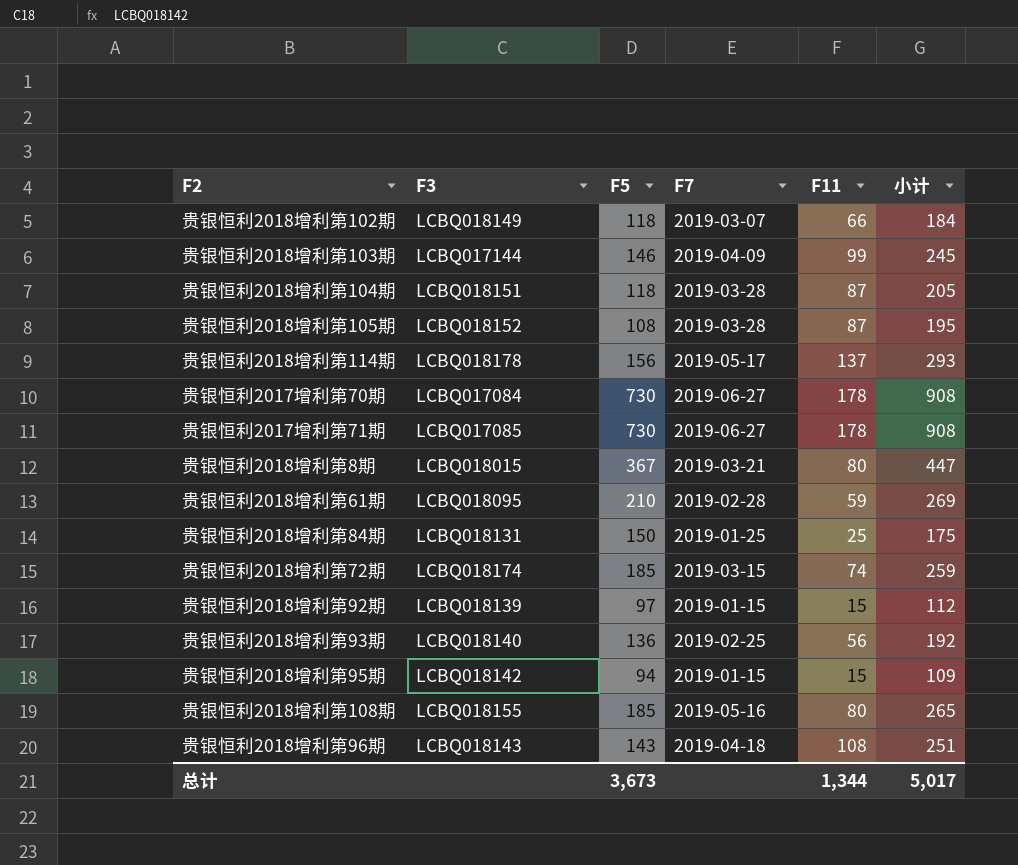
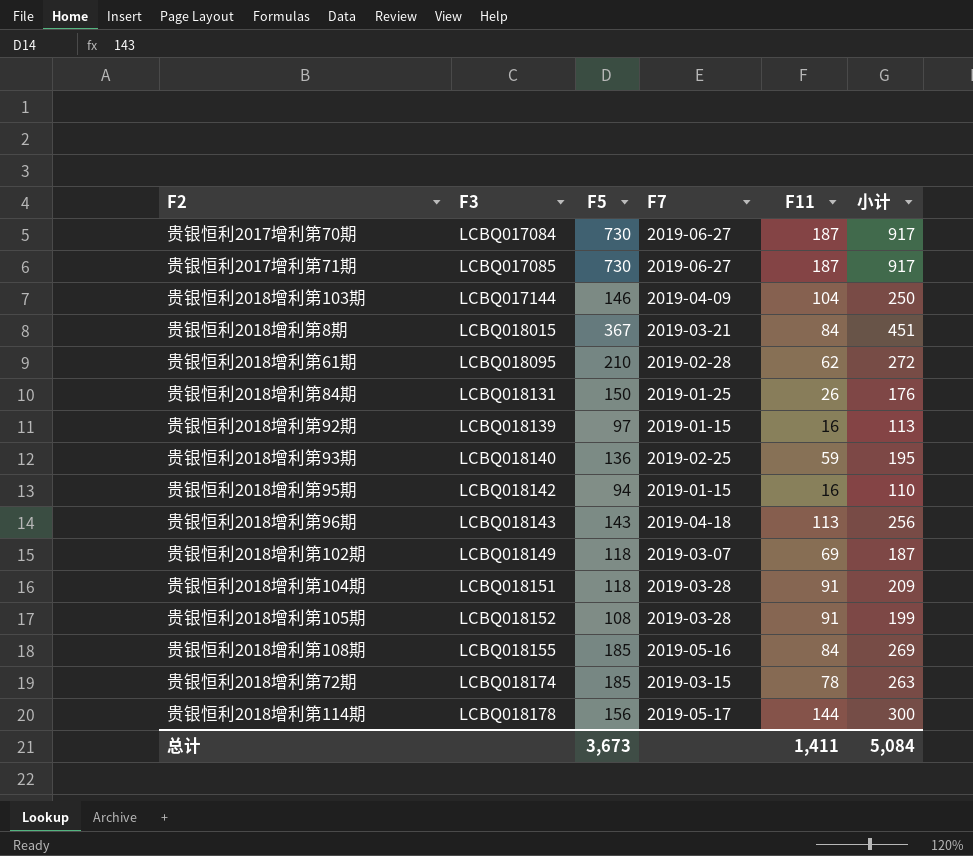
row order: none -> F3 ascending
贵银恒利2017增利第70期 | F11: 178 -> 187
贵银恒利2017增利第70期 | 小计: 908 -> 917
贵银恒利2017增利第71期 | F11: 178 -> 187
贵银恒利2017增利第71期 | 小计: 908 -> 917
贵银恒利2018增利第103期 | F11: 99 -> 104
贵银恒利2018增利第103期 | 小计: 245 -> 250
贵银恒利2018增利第8期 | F11: 80 -> 84
贵银恒利2018增利第8期 | 小计: 447 -> 451
贵银恒利2018增利第61期 | F11: 59 -> 62
贵银恒利2018增利第61期 | 小计: 269 -> 272
贵银恒利2018增利第84期 | F11: 25 -> 26
贵银恒利2018增利第84期 | 小计: 175 -> 176
贵银恒利2018增利第92期 | F11: 15 -> 16
贵银恒利2018增利第92期 | 小计: 112 -> 113
贵银恒利2018增利第93期 | F11: 56 -> 59
贵银恒利2018增利第93期 | 小计: 192 -> 195
贵银恒利2018增利第95期 | F11: 15 -> 16
贵银恒利2018增利第95期 | 小计: 109 -> 110
贵银恒利2018增利第96期 | F11: 108 -> 113
贵银恒利2018增利第96期 | 小计: 251 -> 256
贵银恒利2018增利第102期 | F11: 66 -> 69
贵银恒利2018增利第102期 | 小计: 184 -> 187
贵银恒利2018增利第104期 | F11: 87 -> 91
贵银恒利2018增利第104期 | 小计: 205 -> 209
贵银恒利2018增利第105期 | F11: 87 -> 91
贵银恒利2018增利第105期 | 小计: 195 -> 199
贵银恒利2018增利第108期 | F11: 80 -> 84
贵银恒利2018增利第108期 | 小计: 265 -> 269
贵银恒利2018增利第72期 | F11: 74 -> 78
贵银恒利2018增利第72期 | 小计: 259 -> 263
贵银恒利2018增利第114期 | F11: 137 -> 144
贵银恒利2018增利第114期 | 小计: 293 -> 300
总计 | F11: 1,344 -> 1,411
总计 | 小计: 5,017 -> 5,084

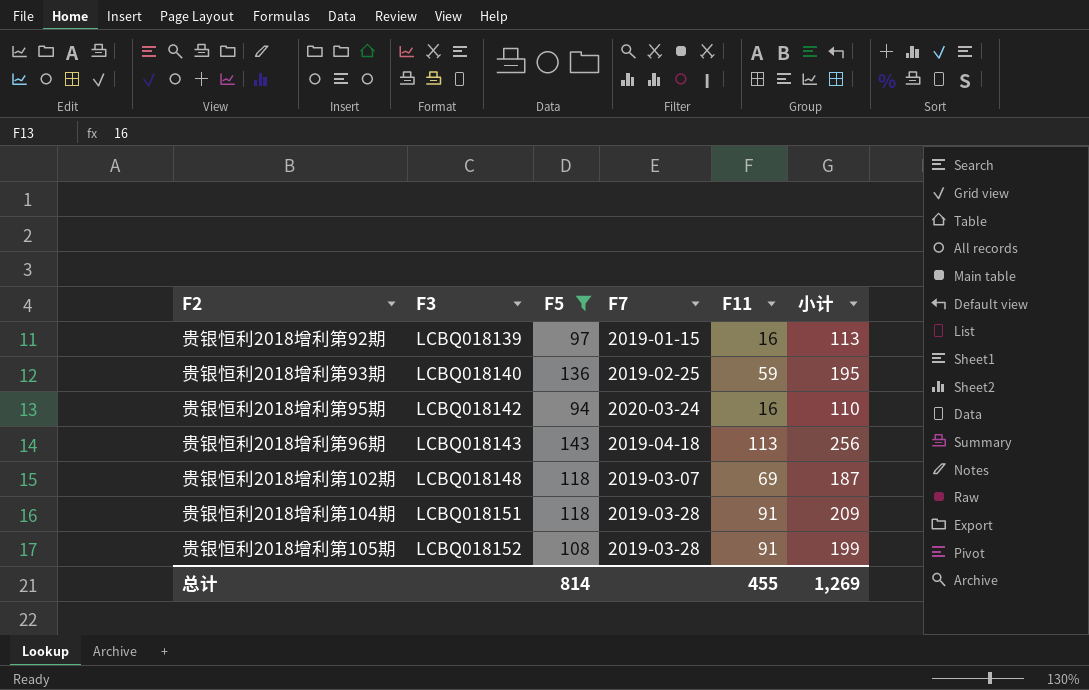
filter: none -> F5 <= 143
贵银恒利2018增利第95期 | F7: 2019-01-15 -> 2020-03-24
贵银恒利2018增利第102期 | F3: LCBQ018149 -> LCBQ018148
总计 | F5: 3,673 -> 814
总计 | F11: 1,411 -> 455
总计 | 小计: 5,084 -> 1,269

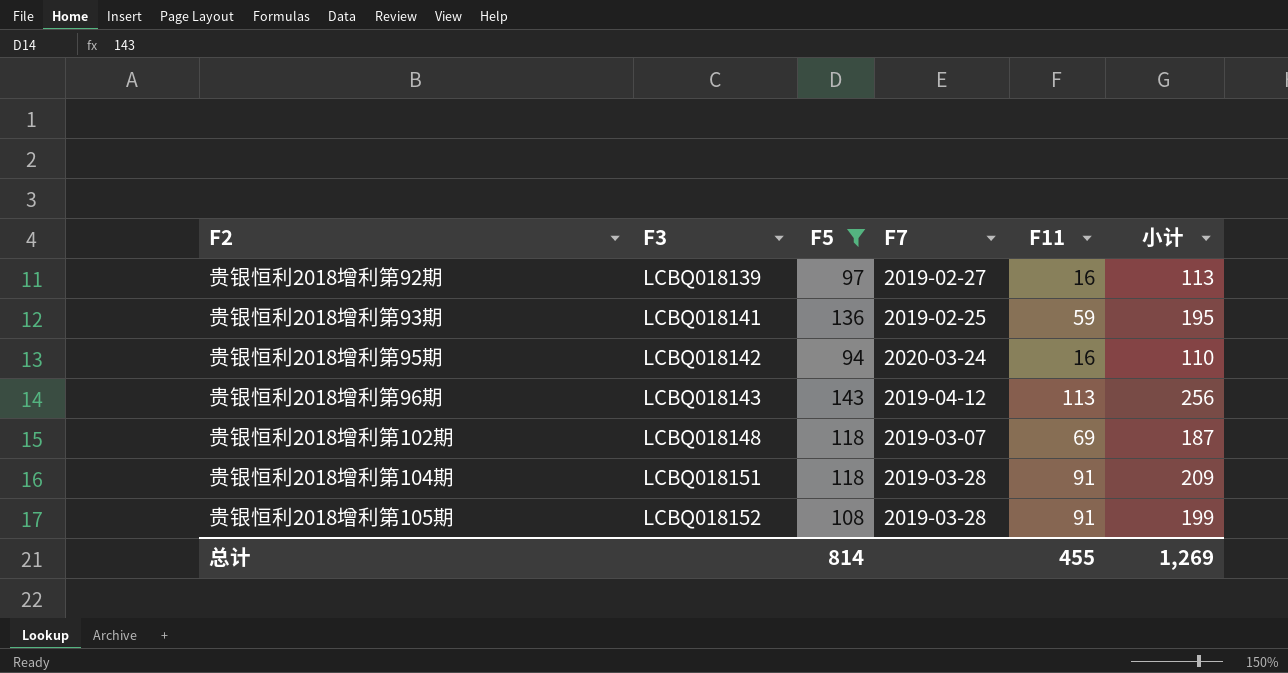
贵银恒利2018增利第92期 | F7: 2019-01-15 -> 2019-02-27
贵银恒利2018增利第93期 | F3: LCBQ018140 -> LCBQ018141
贵银恒利2018增利第96期 | F7: 2019-04-18 -> 2019-04-12

